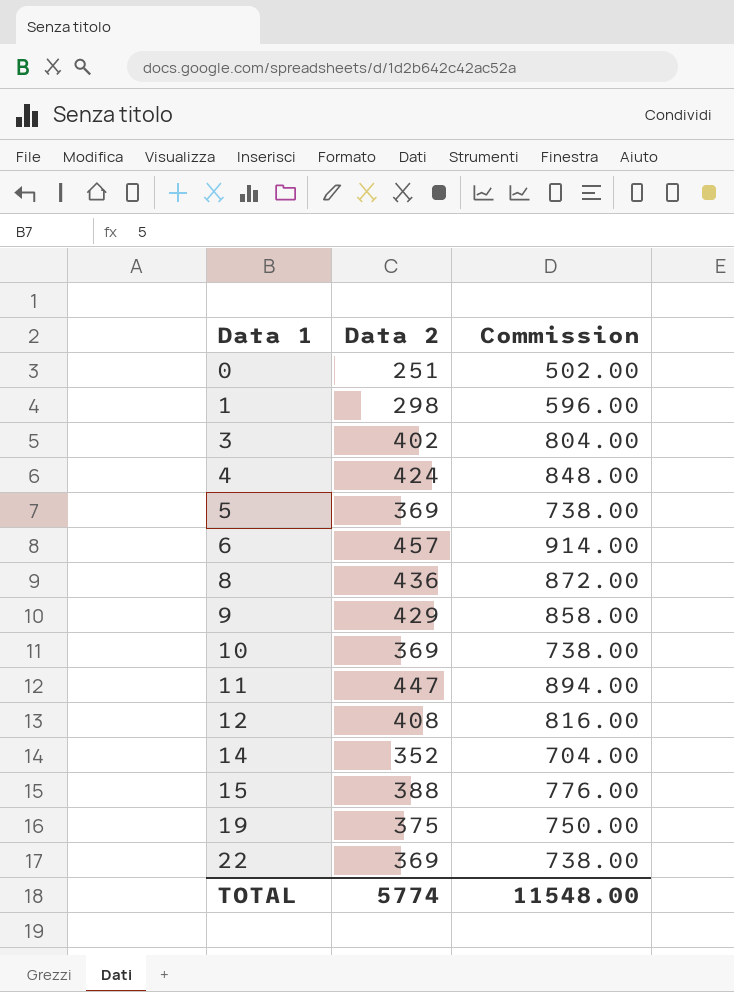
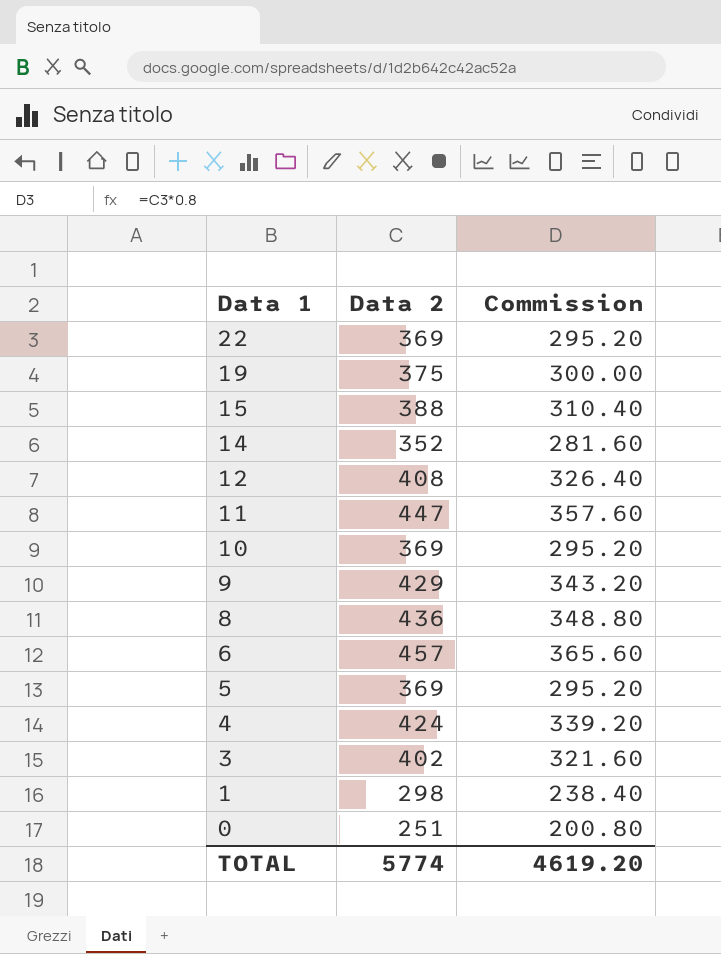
row order: Data 1 ascending -> Data 1 descending
column Commission | formula: [Data 2] * 2 -> [Data 2] * 0.8
TOTAL | Commission: 11548.00 -> 4619.20

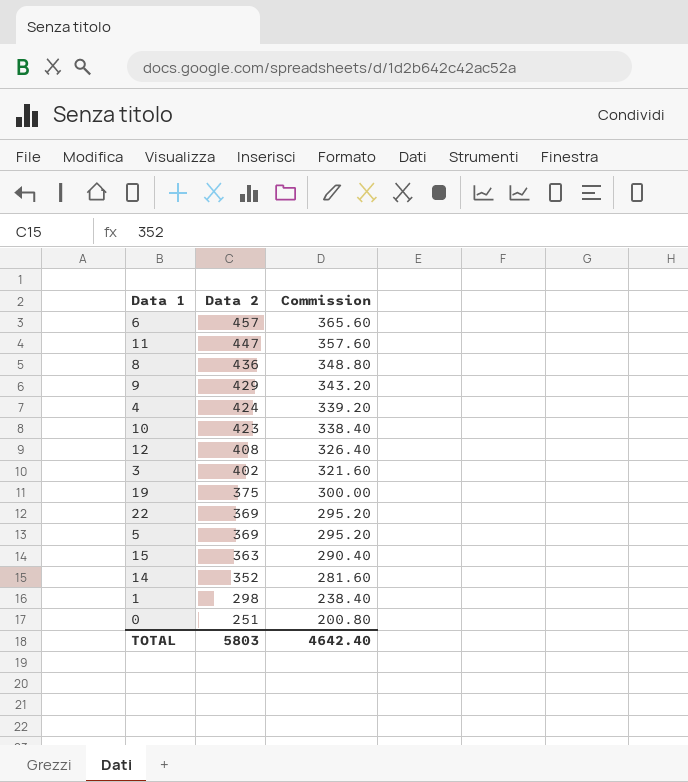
row order: Data 1 descending -> Data 2 descending
10 | Data 2: 369 -> 423
10 | Commission: 295.20 -> 338.40
15 | Data 2: 388 -> 363
15 | Commission: 310.40 -> 290.40
TOTAL | Data 2: 5774 -> 5803
TOTAL | Commission: 4619.20 -> 4642.40

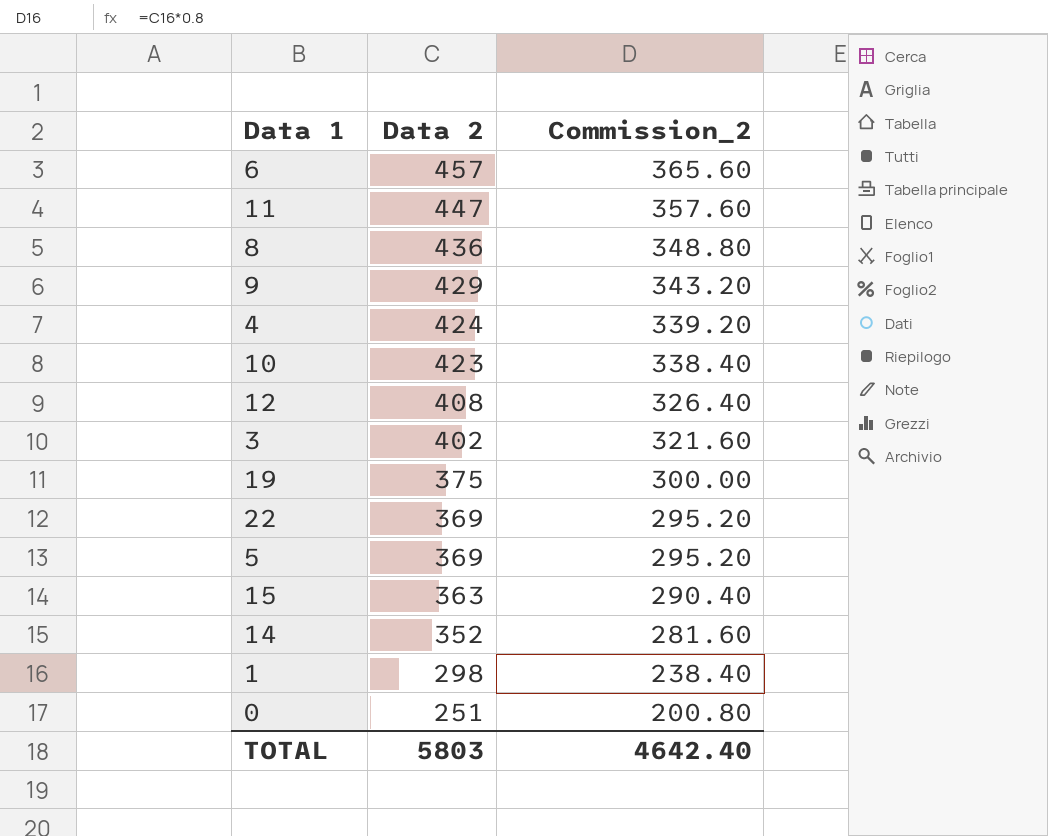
column name: Commission -> Commission_2

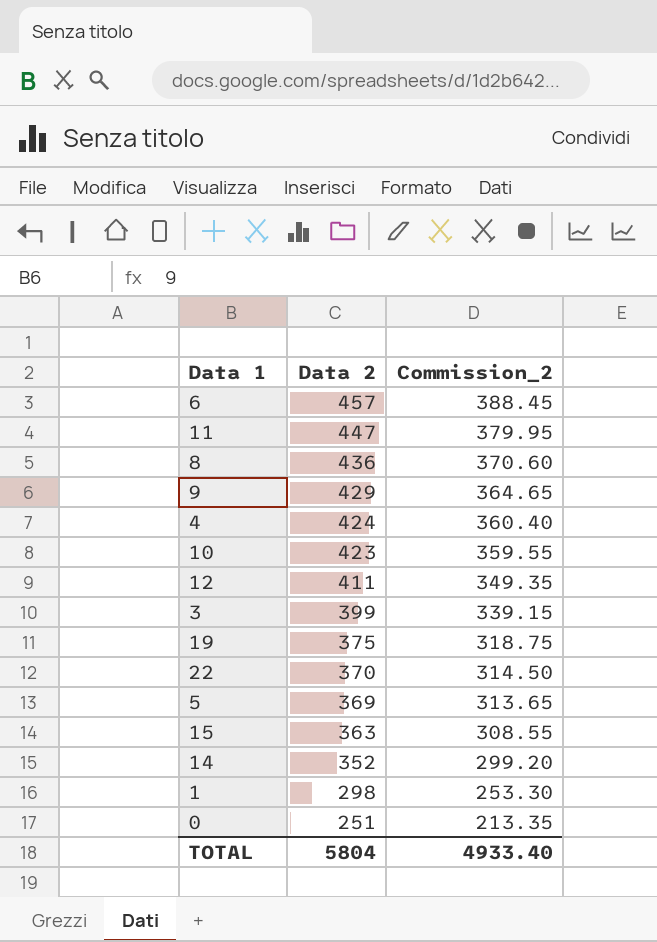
column Commission_2 | formula: [Data 2] * 0.8 -> [Data 2] * 0.85
12 | Data 2: 408 -> 411
3 | Data 2: 402 -> 399
22 | Data 2: 369 -> 370
TOTAL | Data 2: 5803 -> 5804
TOTAL | Commission_2: 4642.40 -> 4933.40

